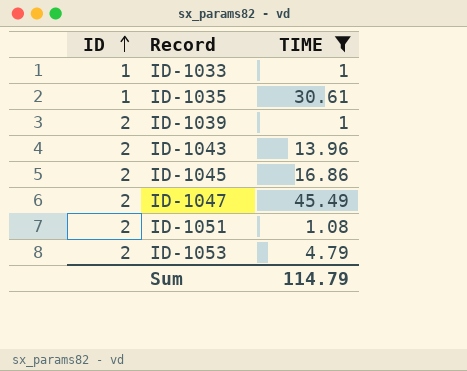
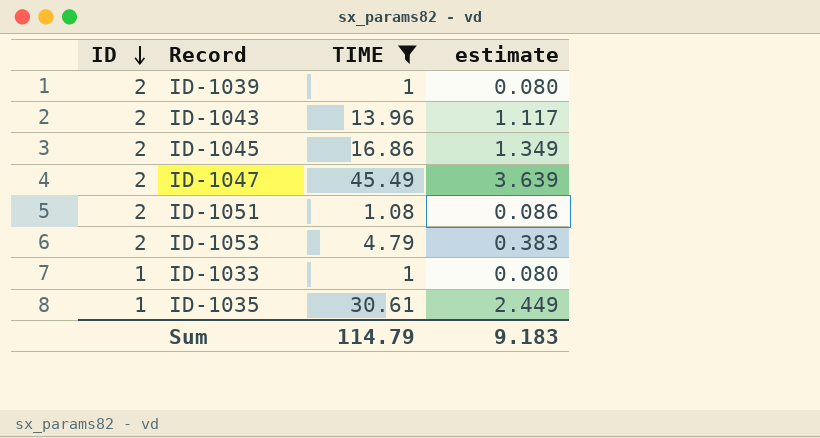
row order: ID ascending -> ID descending
column estimate | formula: none -> [TIME] * 0.08

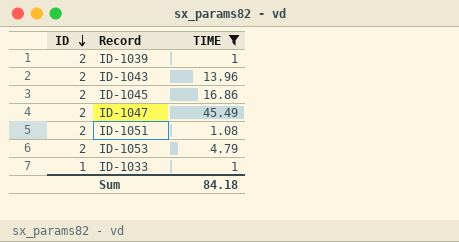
column estimate | formula: [TIME] * 0.08 -> none
row ID-1035: 1 | 30.61 | 2.449 -> none
Sum | TIME: 114.79 -> 84.18

